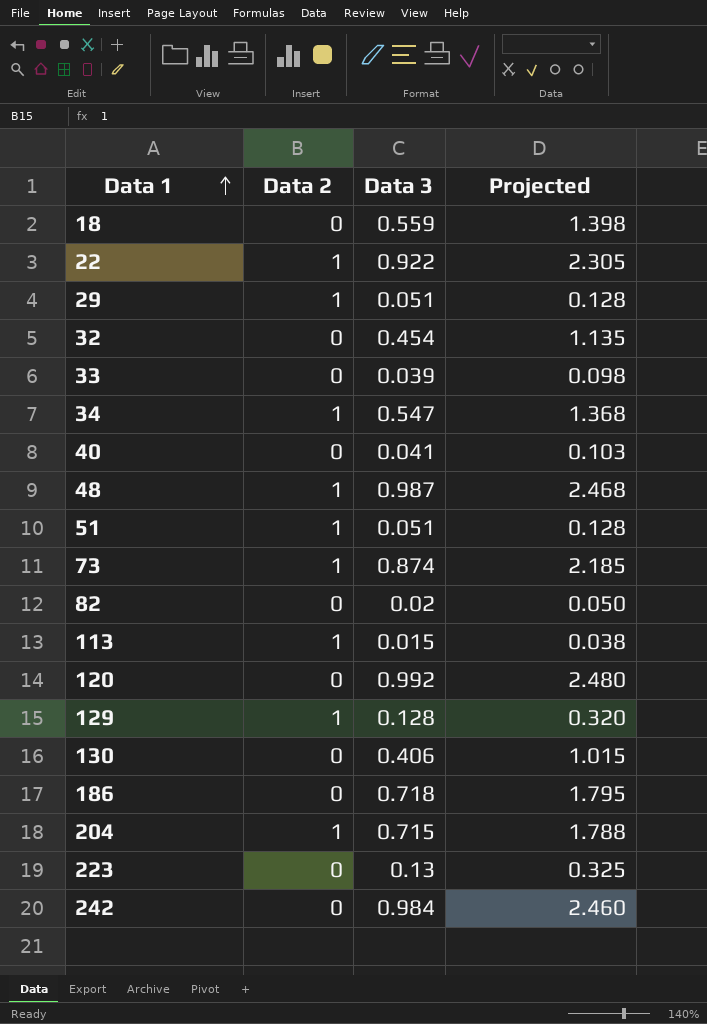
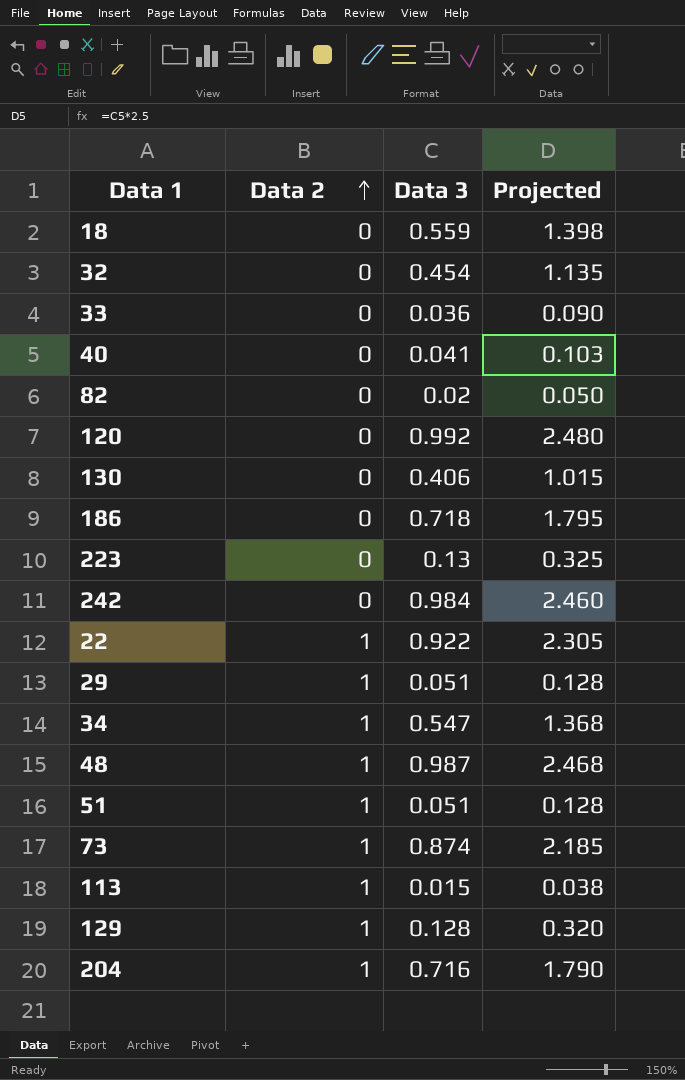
row order: Data 1 ascending -> Data 2 ascending
33 | Data 3: 0.039 -> 0.036
33 | Projected: 0.098 -> 0.090
204 | Data 3: 0.715 -> 0.716
204 | Projected: 1.788 -> 1.790

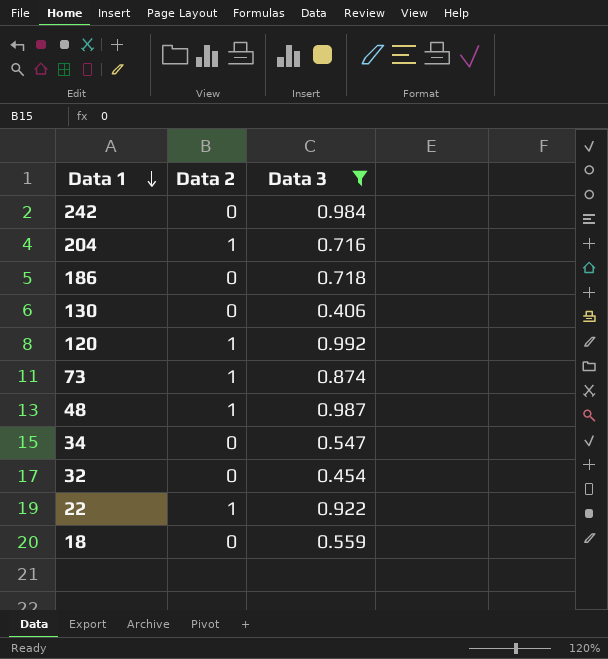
filter: none -> Data 3 >= 0.406
row order: Data 2 ascending -> Data 1 descending
column Projected | formula: [Data 3] * 2.5 -> none
120 | Data 2: 0 -> 1
34 | Data 2: 1 -> 0

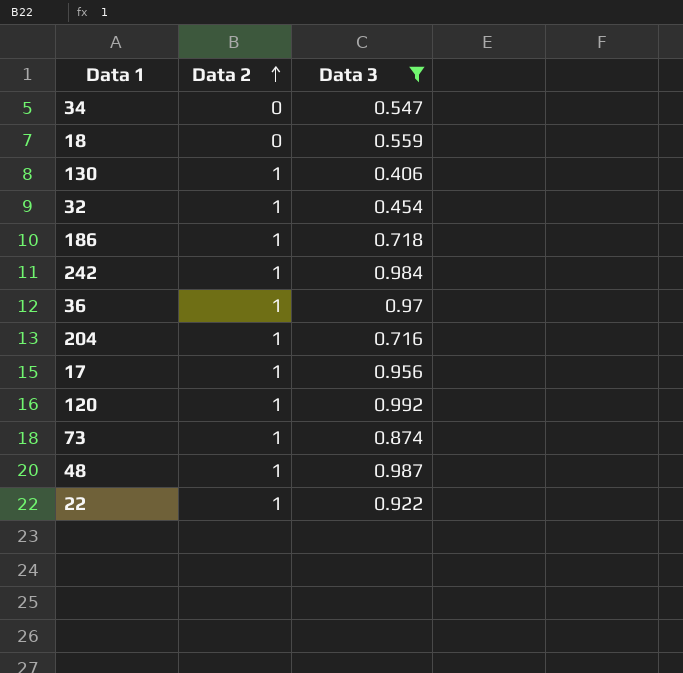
row order: Data 1 descending -> Data 2 ascending
130 | Data 2: 0 -> 1
32 | Data 2: 0 -> 1
186 | Data 2: 0 -> 1
242 | Data 2: 0 -> 1
row 36: none -> 1 | 0.97
row 17: none -> 1 | 0.956

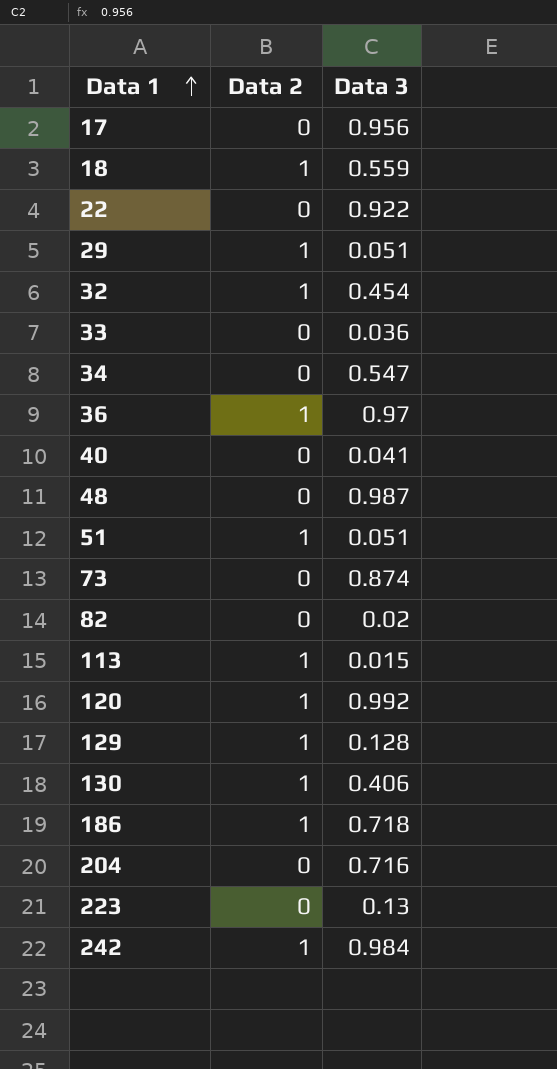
filter: Data 3 >= 0.406 -> none
row order: Data 2 ascending -> Data 1 ascending
17 | Data 2: 1 -> 0
18 | Data 2: 0 -> 1
22 | Data 2: 1 -> 0
48 | Data 2: 1 -> 0
73 | Data 2: 1 -> 0
204 | Data 2: 1 -> 0

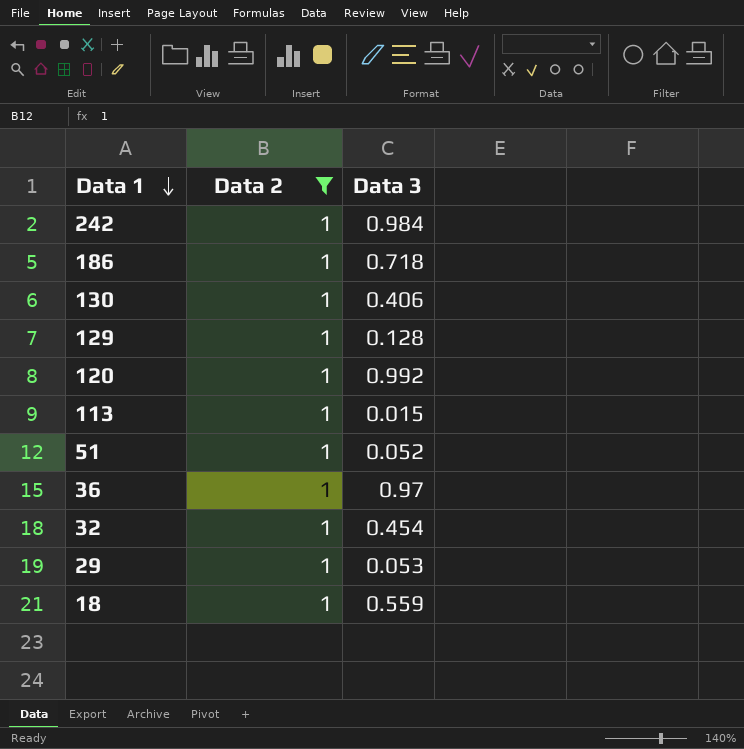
filter: none -> Data 2 = 1
row order: Data 1 ascending -> Data 1 descending
51 | Data 3: 0.051 -> 0.052
29 | Data 3: 0.051 -> 0.053

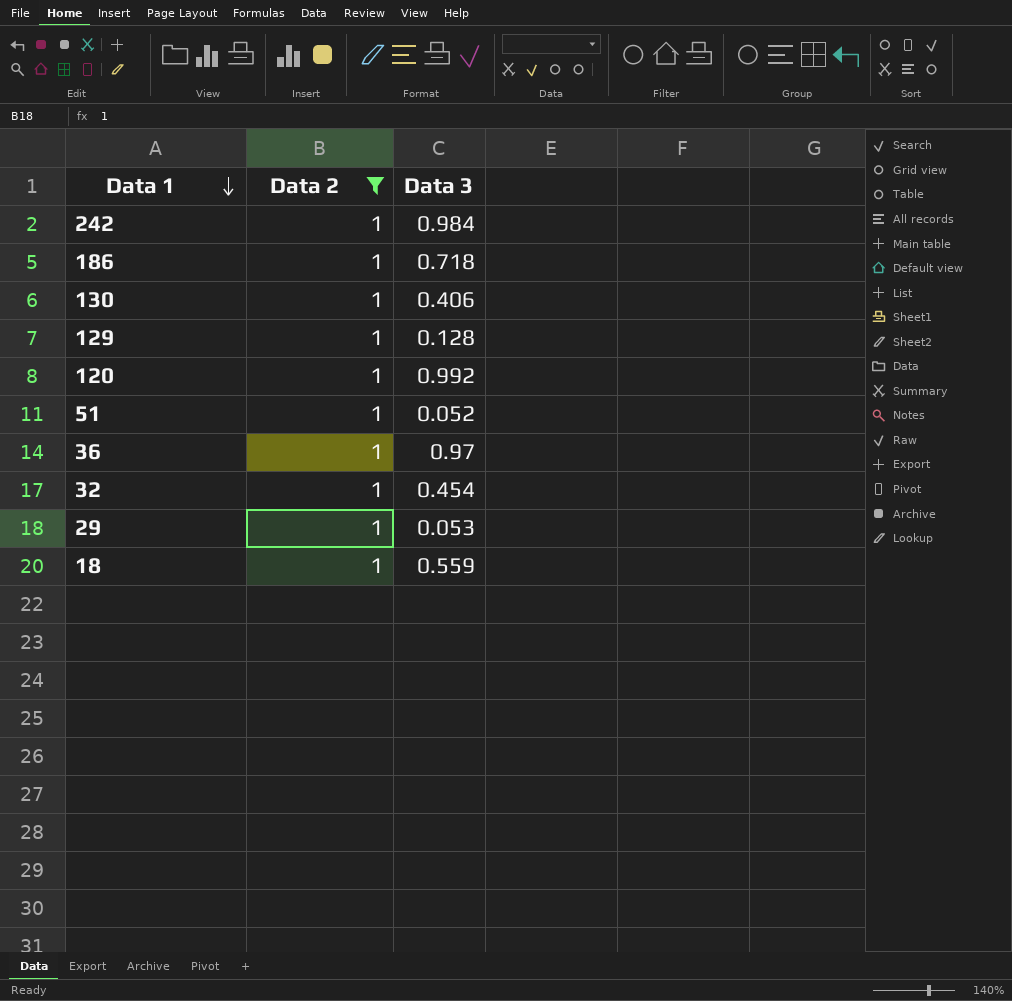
row 113: 1 | 0.015 -> none

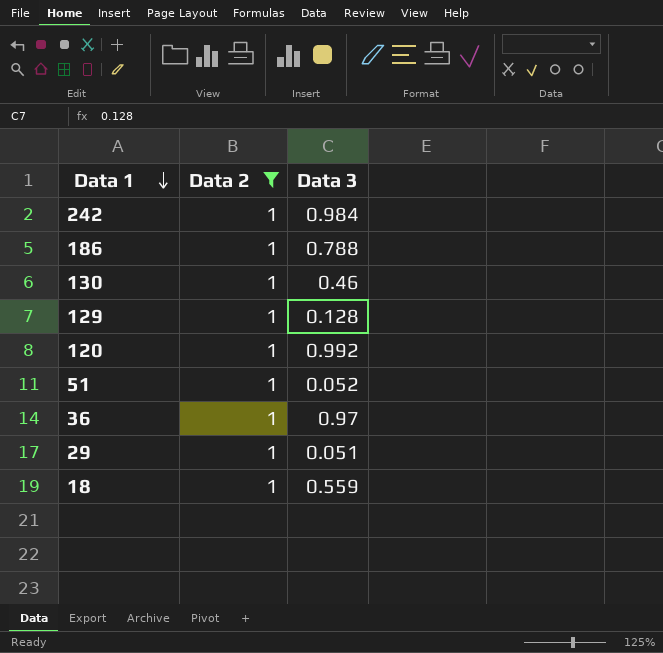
row 32: 1 | 0.454 -> none
186 | Data 3: 0.718 -> 0.788
130 | Data 3: 0.406 -> 0.46
29 | Data 3: 0.053 -> 0.051

